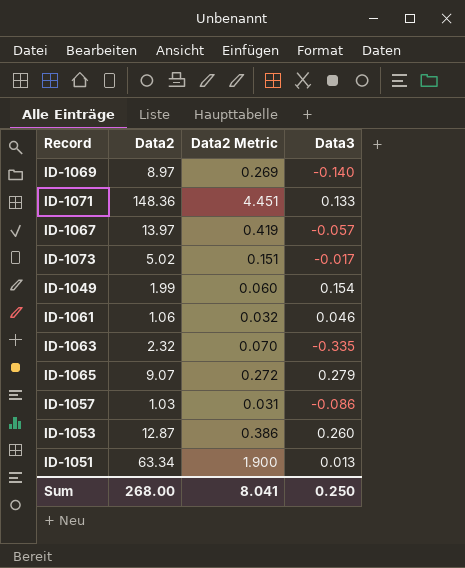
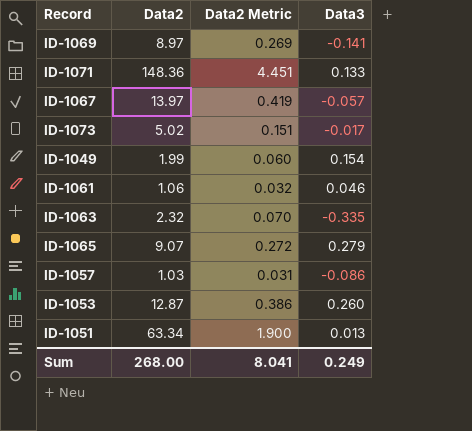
ID-1069 | Data3: -0.140 -> -0.141
Sum | Data3: 0.250 -> 0.249

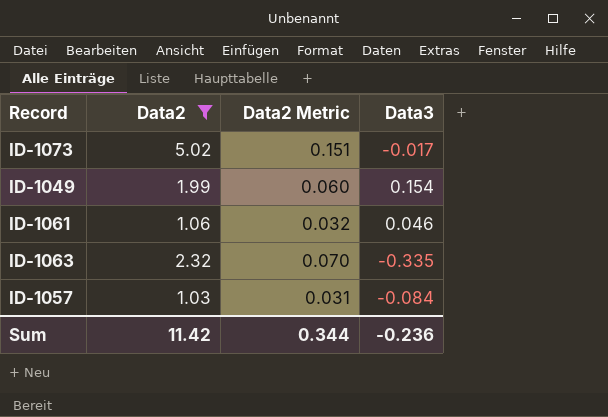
filter: none -> Data2 <= 5.02
ID-1057 | Data3: -0.086 -> -0.084
Sum | Data2: 268.00 -> 11.42
Sum | Data2 Metric: 8.041 -> 0.344
Sum | Data3: 0.249 -> -0.236

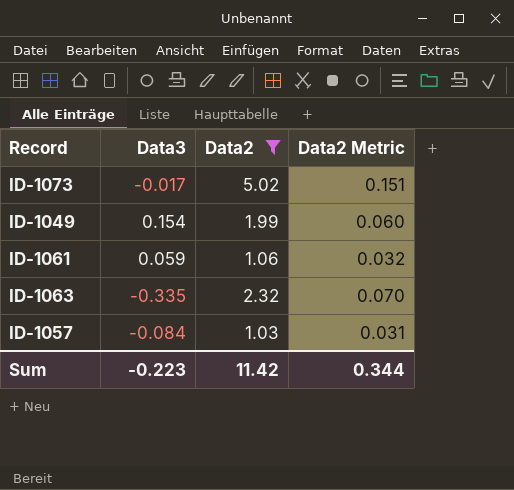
column Data3 | position: 4 -> 2
ID-1061 | Data3: 0.046 -> 0.059
Sum | Data3: -0.236 -> -0.223

